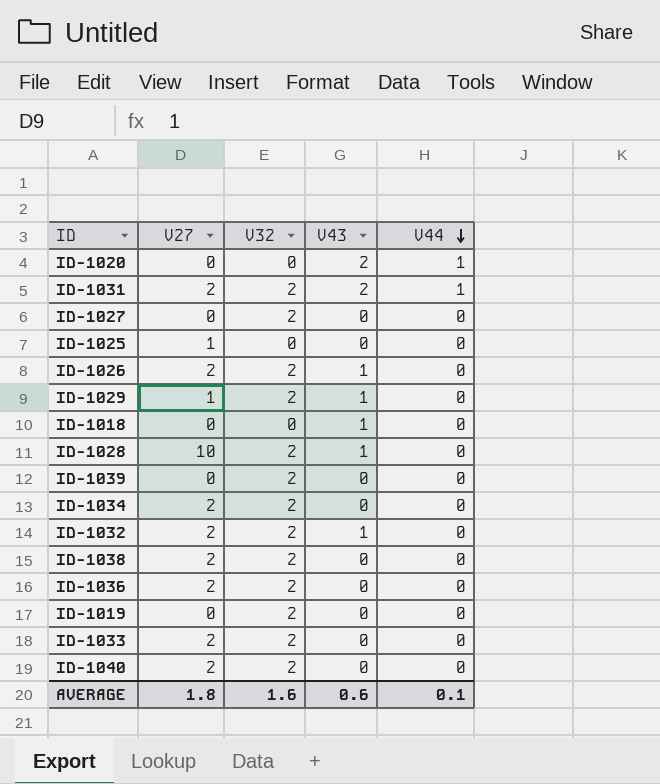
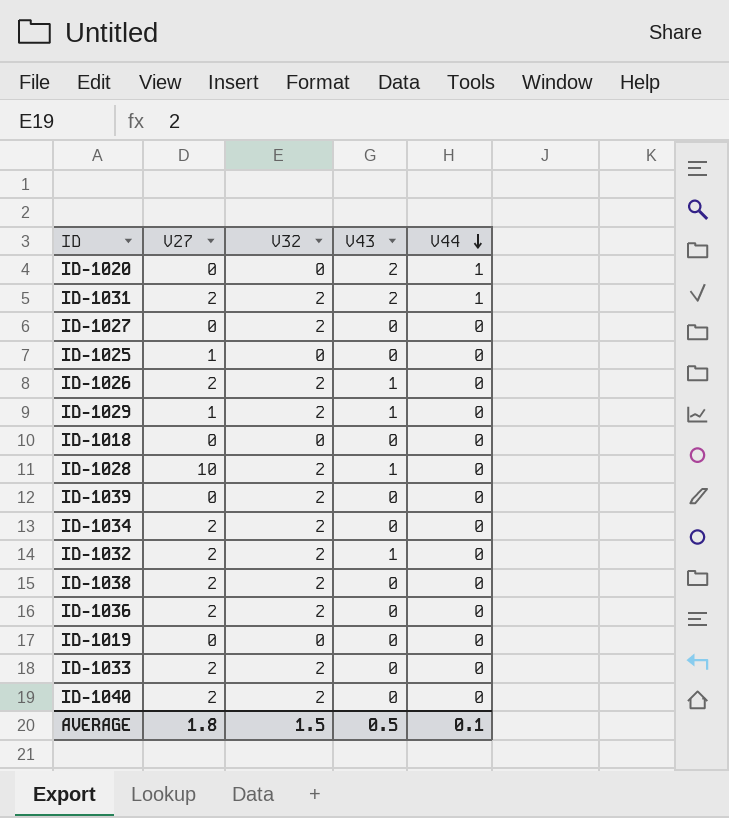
ID-1018 | V43: 1 -> 0
ID-1019 | V32: 2 -> 0
AVERAGE | V32: 1.6 -> 1.5
AVERAGE | V43: 0.6 -> 0.5

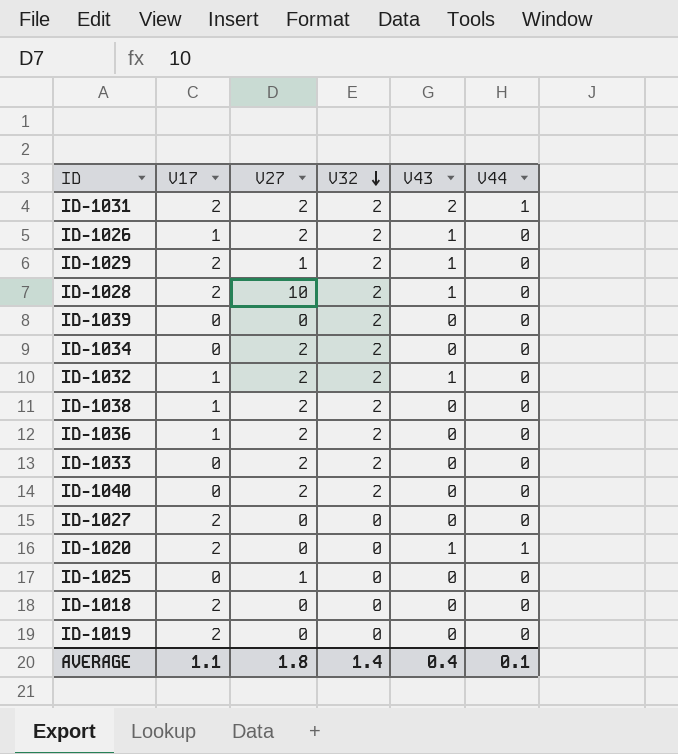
row order: V44 descending -> V32 descending
column V17 | position: none -> 2
ID-1027 | V32: 2 -> 0
ID-1020 | V43: 2 -> 1
AVERAGE | V32: 1.5 -> 1.4
AVERAGE | V43: 0.5 -> 0.4

